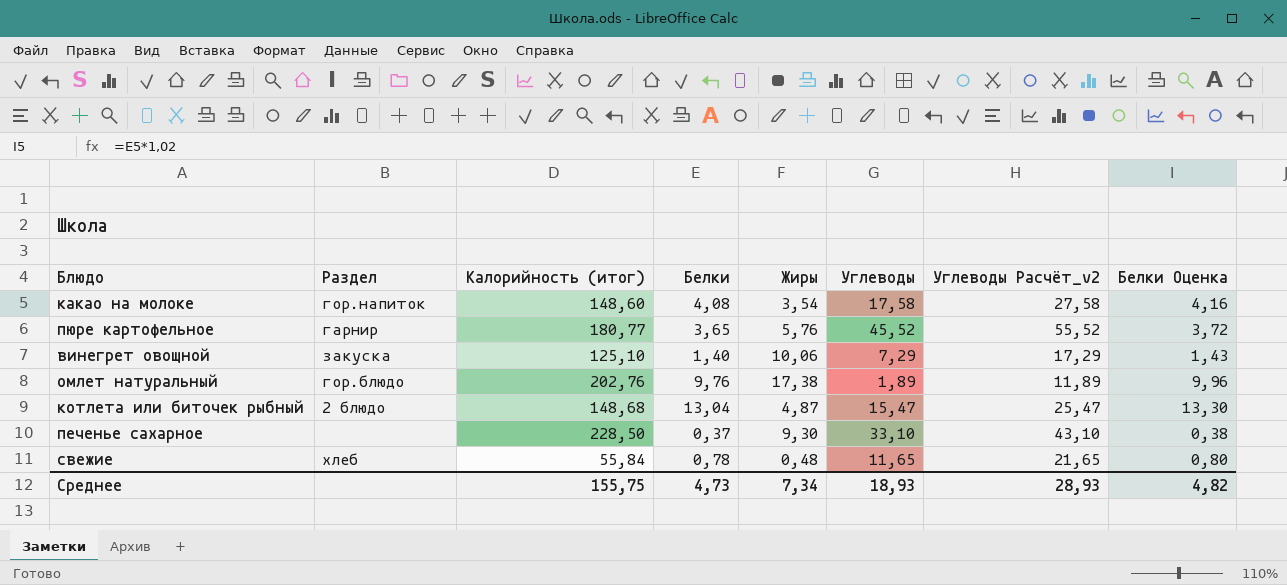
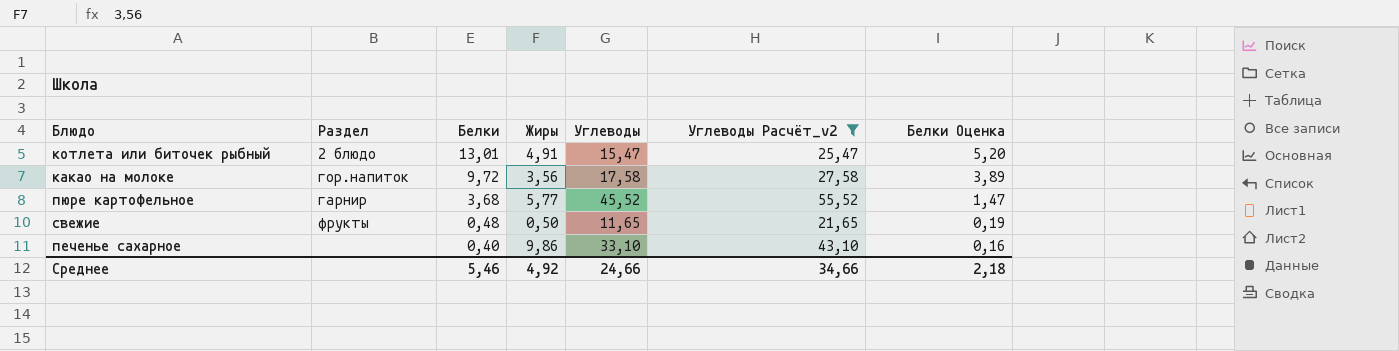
filter: none -> Углеводы Расчёт_v2 >= 21,65
row order: none -> Белки descending
column Калорийность (итог) | position: 3 -> none
column Белки Оценка | formula: [Белки] * 1,02 -> [Белки] * 0,4
котлета или биточек рыбный | Белки: 13,04 -> 13,01
котлета или биточек рыбный | Жиры: 4,87 -> 4,91
какао на молоке | Белки: 4,08 -> 9,72
какао на молоке | Жиры: 3,54 -> 3,56
пюре картофельное | Белки: 3,65 -> 3,68
пюре картофельное | Жиры: 5,76 -> 5,77
свежие | Раздел: хлеб -> фрукты
свежие | Белки: 0,78 -> 0,48
свежие | Жиры: 0,48 -> 0,50
печенье сахарное | Белки: 0,37 -> 0,40
печенье сахарное | Жиры: 9,30 -> 9,86
Среднее | Белки: 4,73 -> 5,46
Среднее | Жиры: 7,34 -> 4,92
Среднее | Углеводы: 18,93 -> 24,66
Среднее | Углеводы Расчёт_v2: 28,93 -> 34,66
Среднее | Белки Оценка: 4,82 -> 2,18

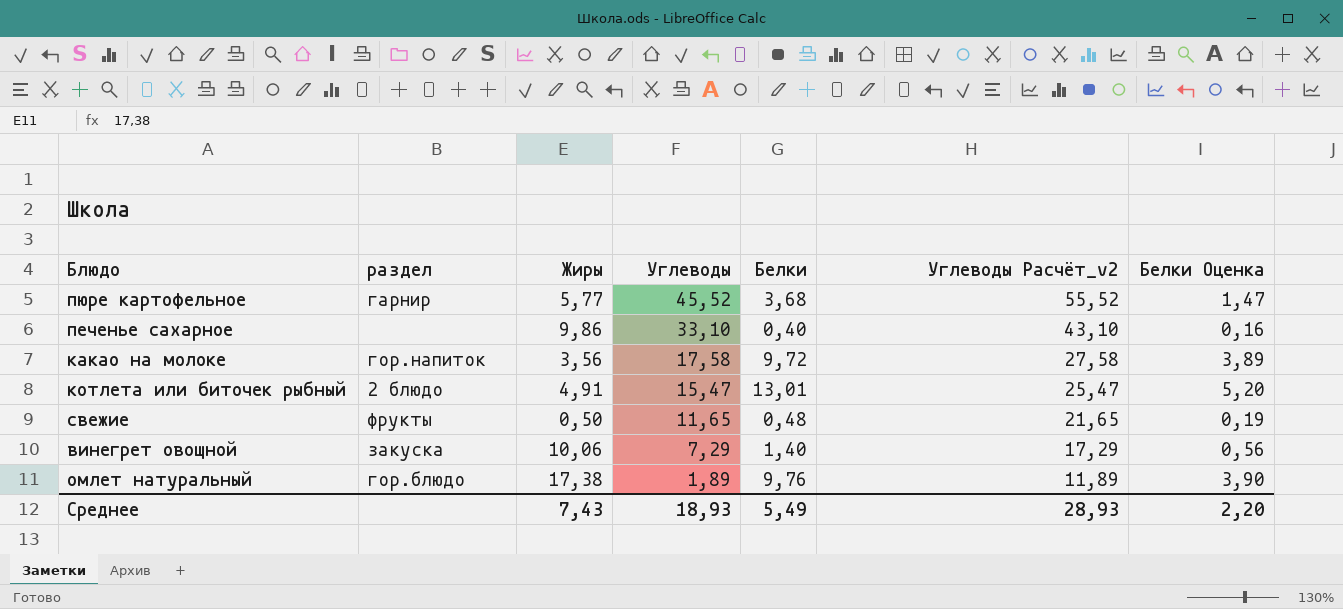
filter: Углеводы Расчёт_v2 >= 21,65 -> none
row order: Белки descending -> Углеводы descending
column name: Раздел -> раздел
column Белки | position: 3 -> 5
Среднее | Жиры: 4,92 -> 7,43
Среднее | Углеводы: 24,66 -> 18,93
Среднее | Белки: 5,46 -> 5,49
Среднее | Углеводы Расчёт_v2: 34,66 -> 28,93
Среднее | Белки Оценка: 2,18 -> 2,20

